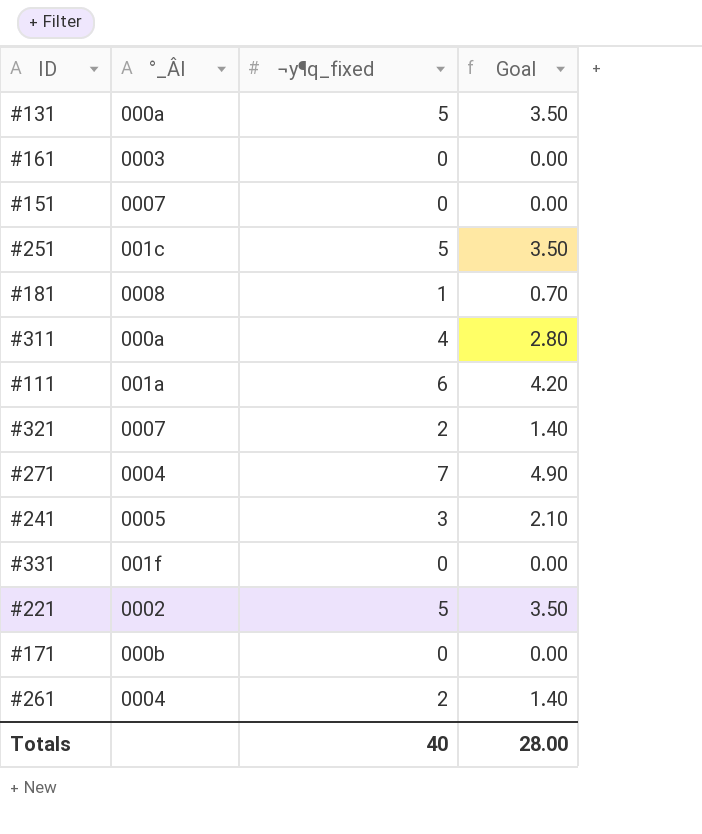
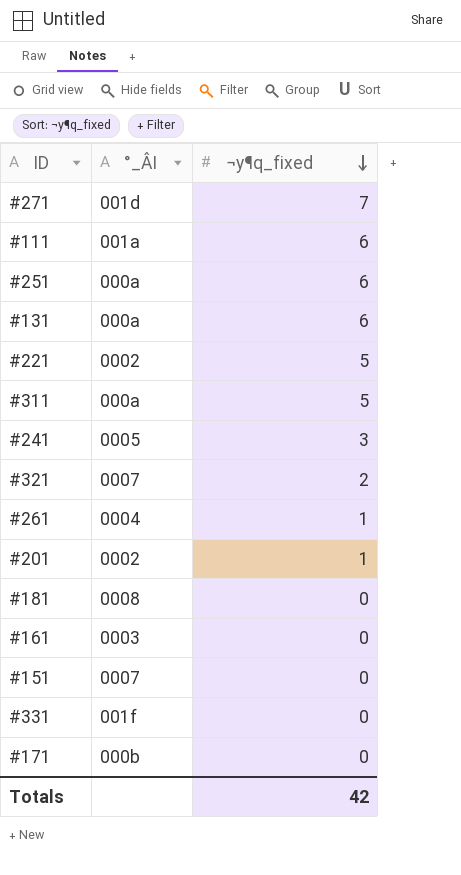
row order: none -> ¬y¶q_fixed descending
column Goal | formula: [¬y¶q_fixed] * 0.7 -> none
#271 | °_ÂI: 0004 -> 001d
#251 | °_ÂI: 001c -> 000a
#251 | ¬y¶q_fixed: 5 -> 6
#131 | ¬y¶q_fixed: 5 -> 6
#311 | ¬y¶q_fixed: 4 -> 5
#261 | ¬y¶q_fixed: 2 -> 1
row #201: none -> 0002 | 1
#181 | ¬y¶q_fixed: 1 -> 0
Totals | ¬y¶q_fixed: 40 -> 42

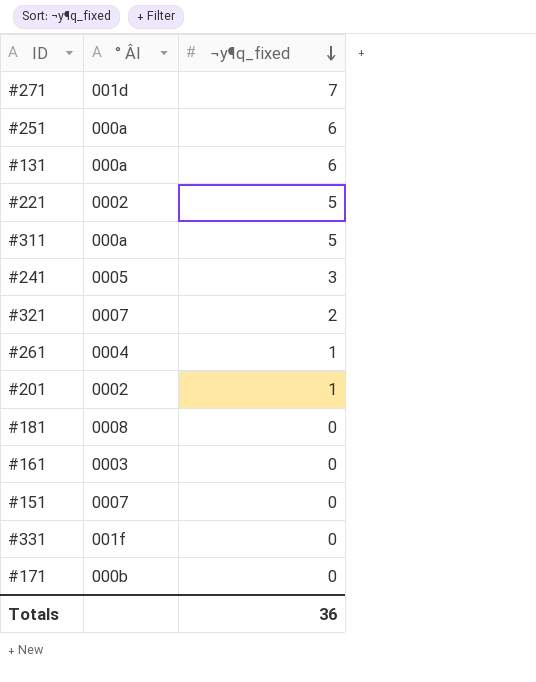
column name: °_ÂI -> ° ÂI
row #111: 001a | 6 -> none
Totals | ¬y¶q_fixed: 42 -> 36

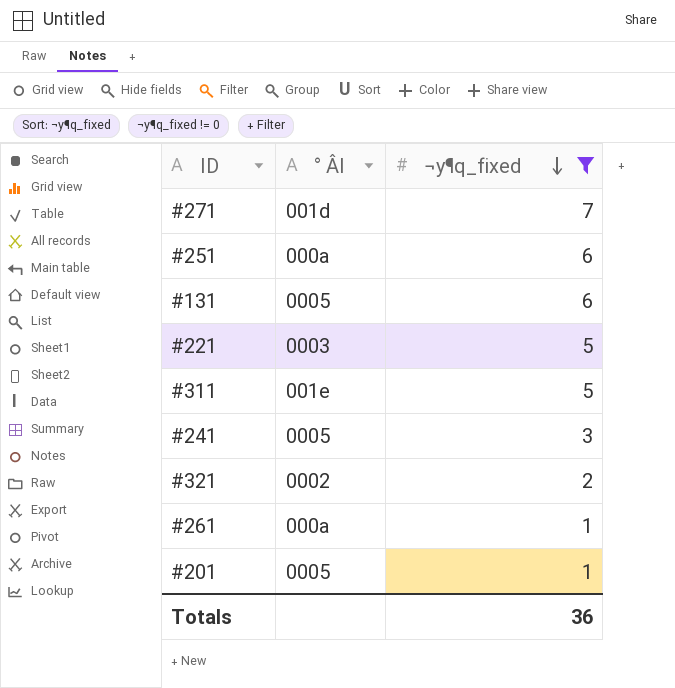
filter: none -> ¬y¶q_fixed != 0
#131 | ° ÂI: 000a -> 0005
#221 | ° ÂI: 0002 -> 0003
#311 | ° ÂI: 000a -> 001e
#321 | ° ÂI: 0007 -> 0002
#261 | ° ÂI: 0004 -> 000a
#201 | ° ÂI: 0002 -> 0005

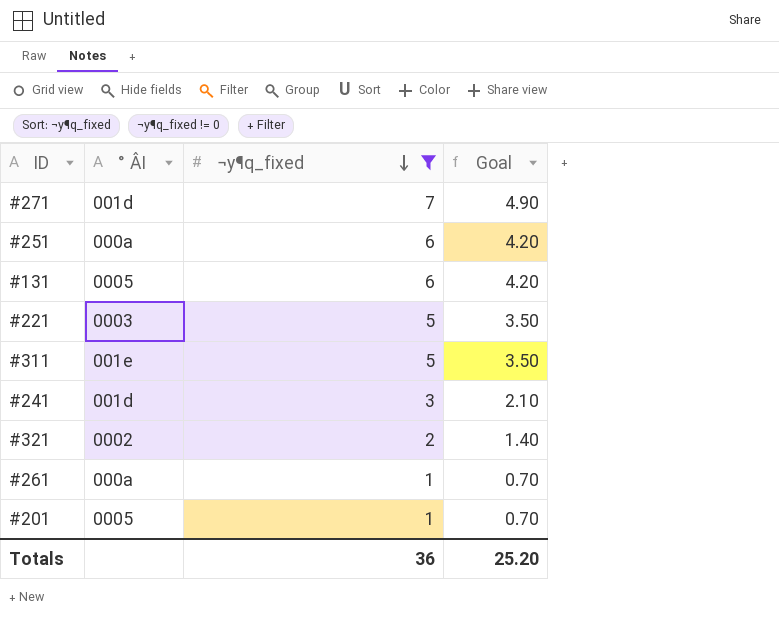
column Goal | formula: none -> [¬y¶q_fixed] * 0.7
#241 | ° ÂI: 0005 -> 001d

